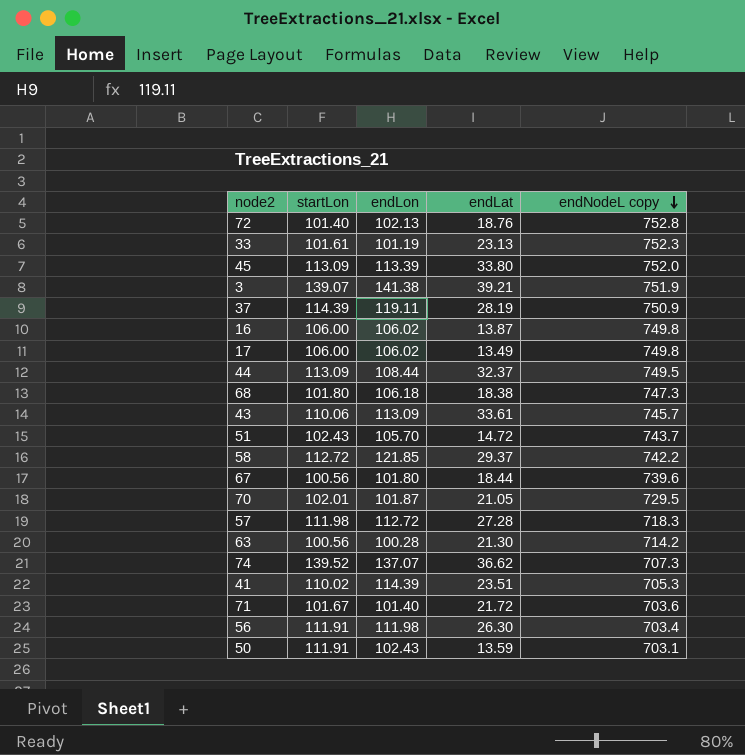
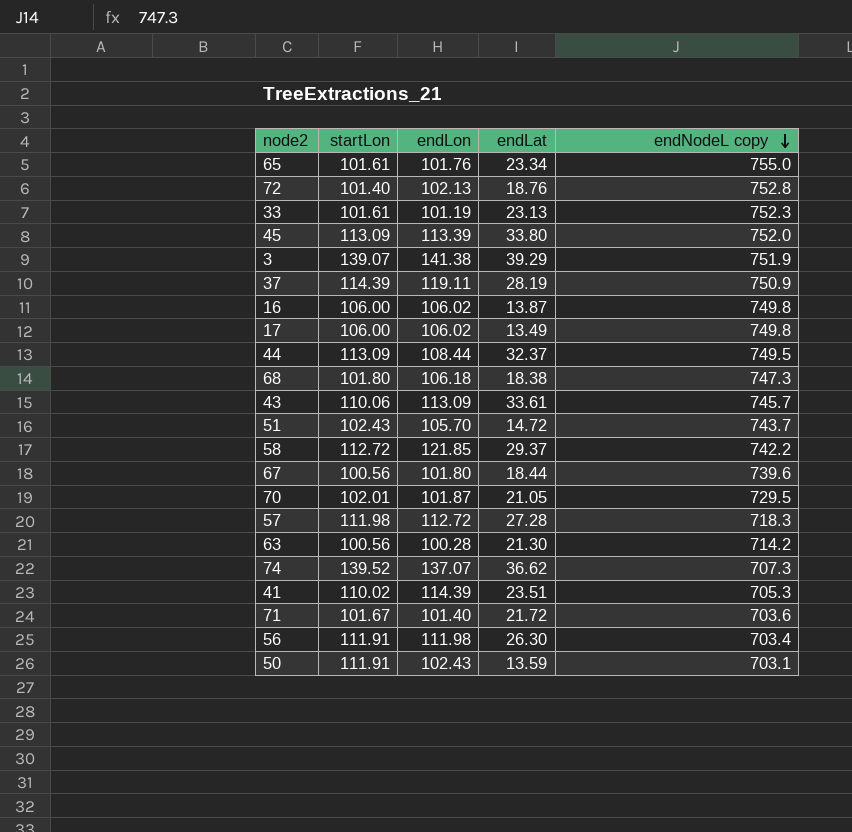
row 65: none -> 101.61 | 101.76 | 23.34 | 755.0
3 | endLat: 39.21 -> 39.29

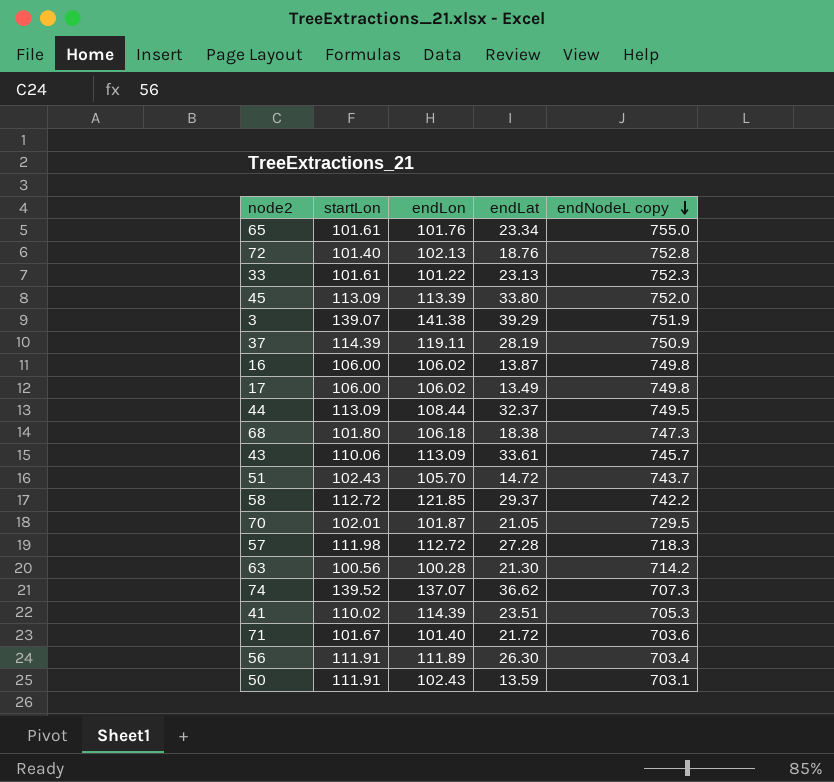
row 67: 100.56 | 101.80 | 18.44 | 739.6 -> none
33 | endLon: 101.19 -> 101.22
56 | endLon: 111.98 -> 111.89

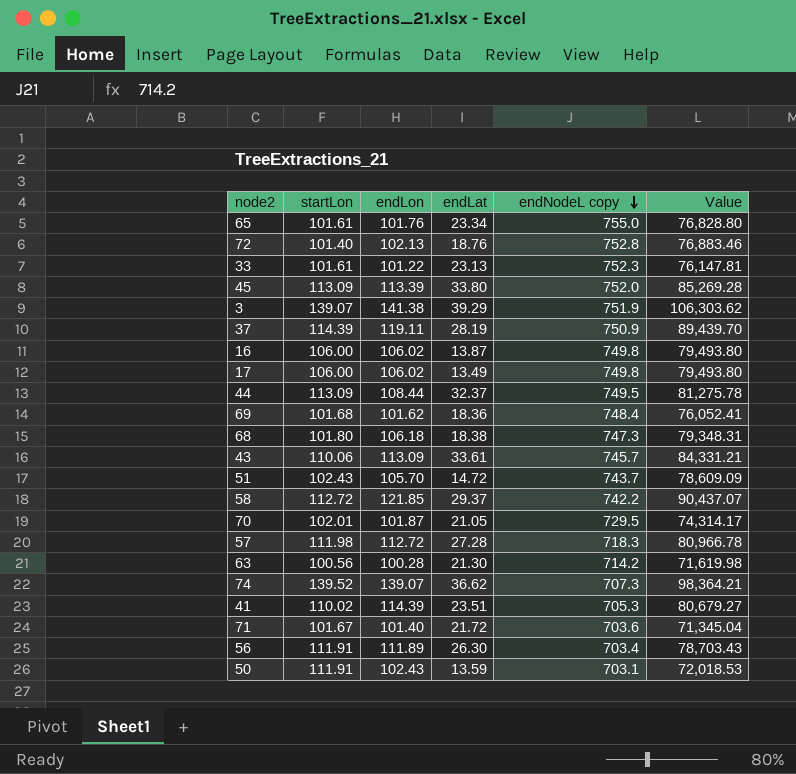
column Value | formula: none -> [endLon] * [endNodeL copy]
row 69: none -> 101.68 | 101.62 | 18.36 | 748.4 | 76,052.41
74 | endLon: 137.07 -> 139.07

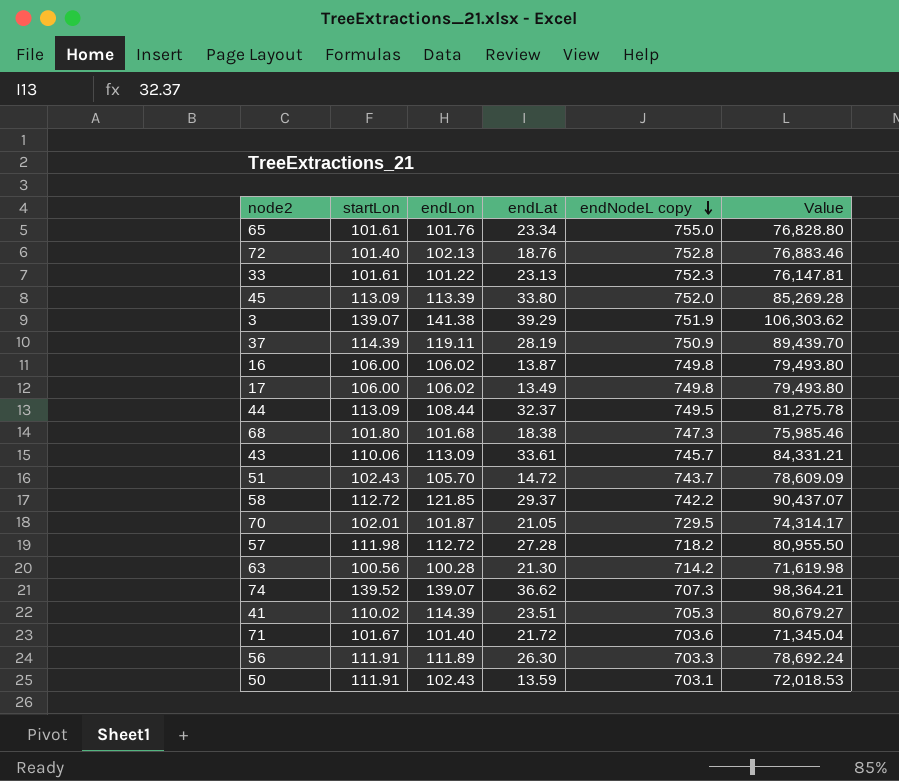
row 69: 101.68 | 101.62 | 18.36 | 748.4 | 76,052.41 -> none
68 | endLon: 106.18 -> 101.68
68 | Value: 79,348.31 -> 75,985.46
57 | endNodeL copy: 718.3 -> 718.2
57 | Value: 80,966.78 -> 80,955.50
56 | endNodeL copy: 703.4 -> 703.3
56 | Value: 78,703.43 -> 78,692.24

